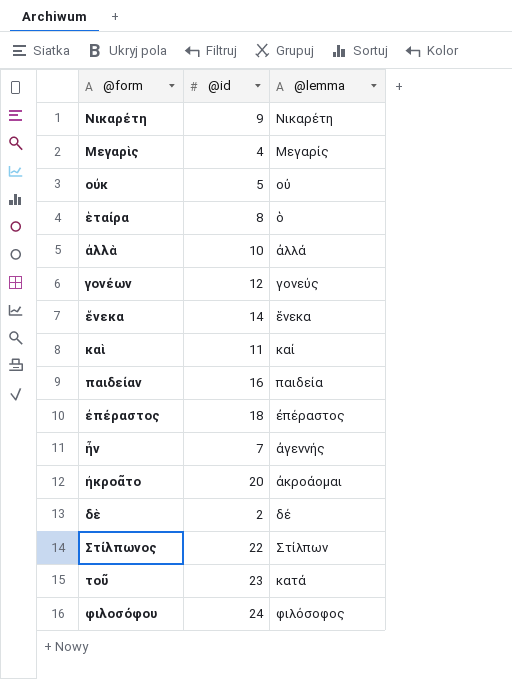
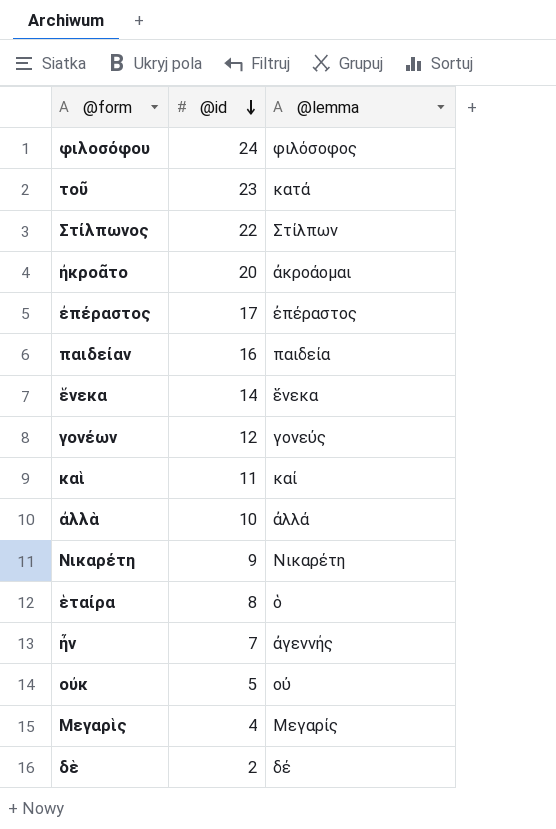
row order: none -> @id descending
ἐπέραστος | @id: 18 -> 17

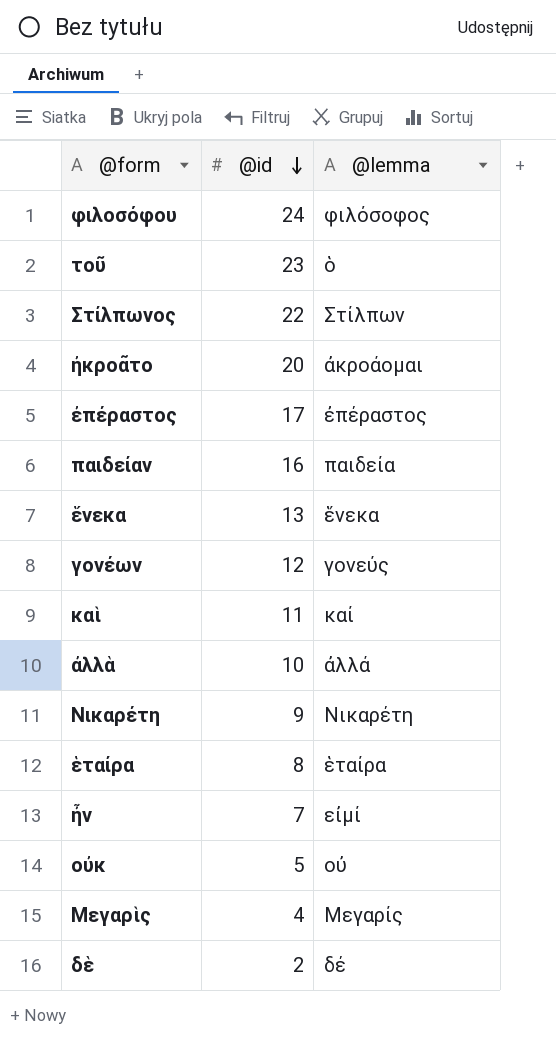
τοῦ | @lemma: κατά -> ὁ
ἕνεκα | @id: 14 -> 13
ἑταίρα | @lemma: ὁ -> ἑταίρα
ἦν | @lemma: ἀγεννής -> εἰμί

